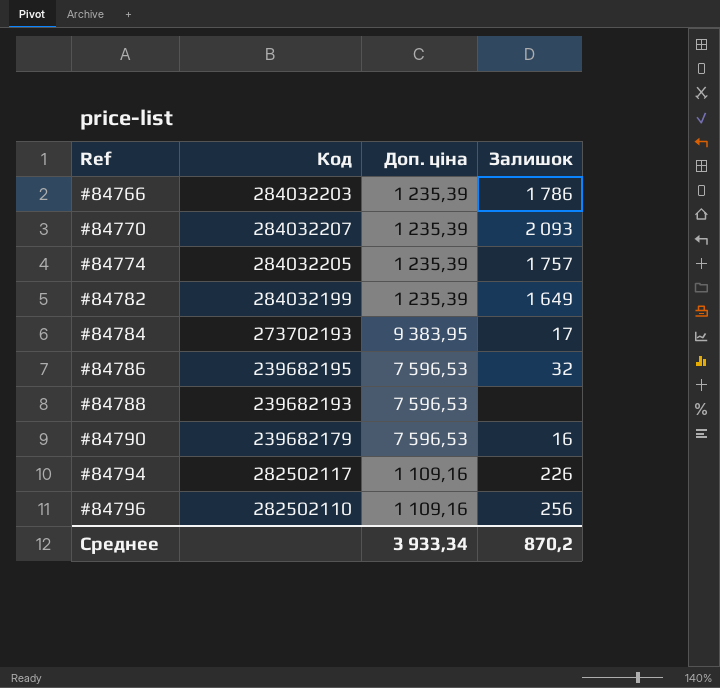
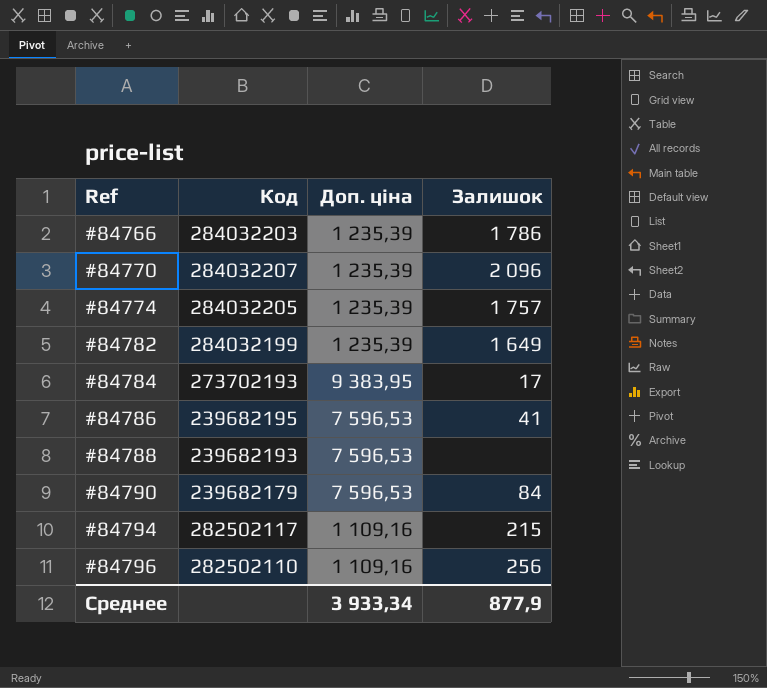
#84770 | Залишок: 2 093 -> 2 096
#84786 | Залишок: 32 -> 41
#84790 | Залишок: 16 -> 84
#84794 | Залишок: 226 -> 215
Среднее | Залишок: 870,2 -> 877,9

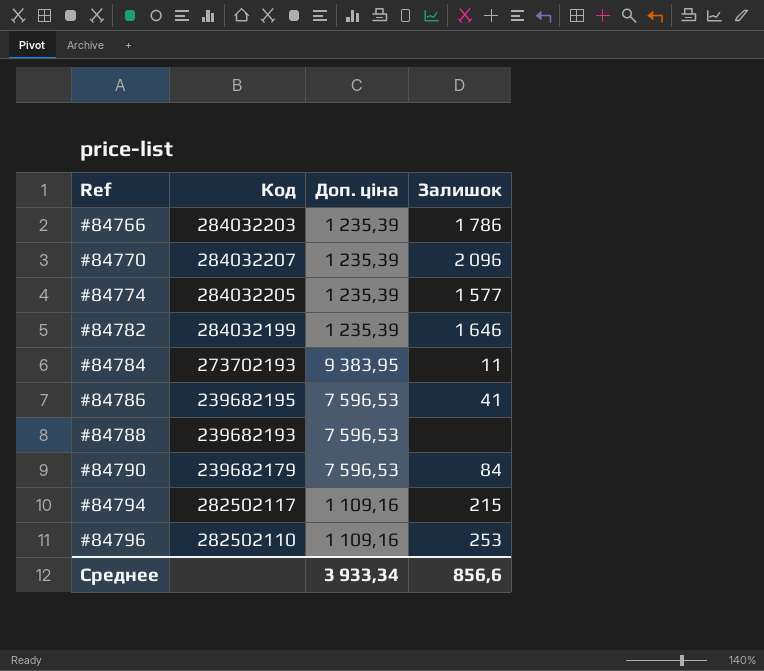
#84774 | Залишок: 1 757 -> 1 577
#84782 | Залишок: 1 649 -> 1 646
#84784 | Залишок: 17 -> 11
#84796 | Залишок: 256 -> 253
Среднее | Залишок: 877,9 -> 856,6

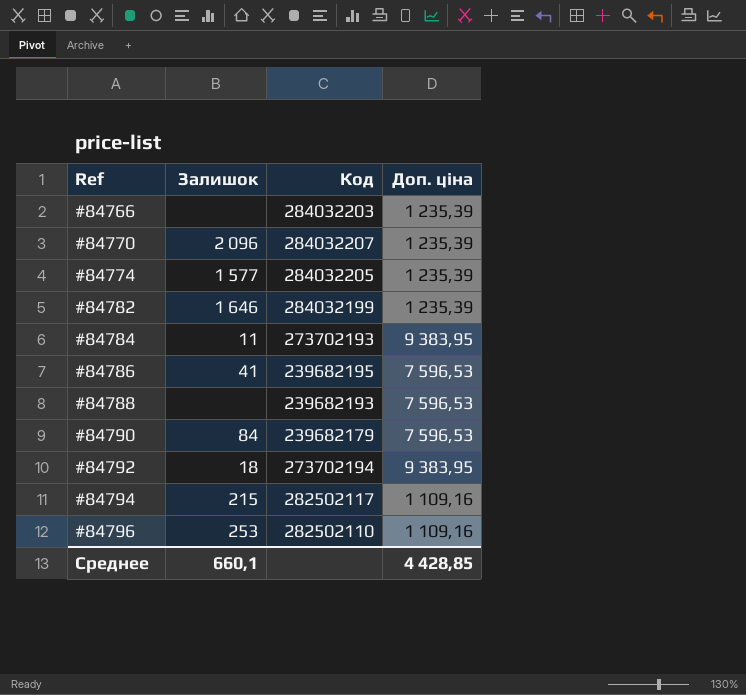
column Залишок | position: 4 -> 2
#84766 | Залишок: 1 786 -> none
row #84792: none -> 18 | 273702194 | 9 383,95
Среднее | Залишок: 856,6 -> 660,1
Среднее | Доп. ціна: 3 933,34 -> 4 428,85

